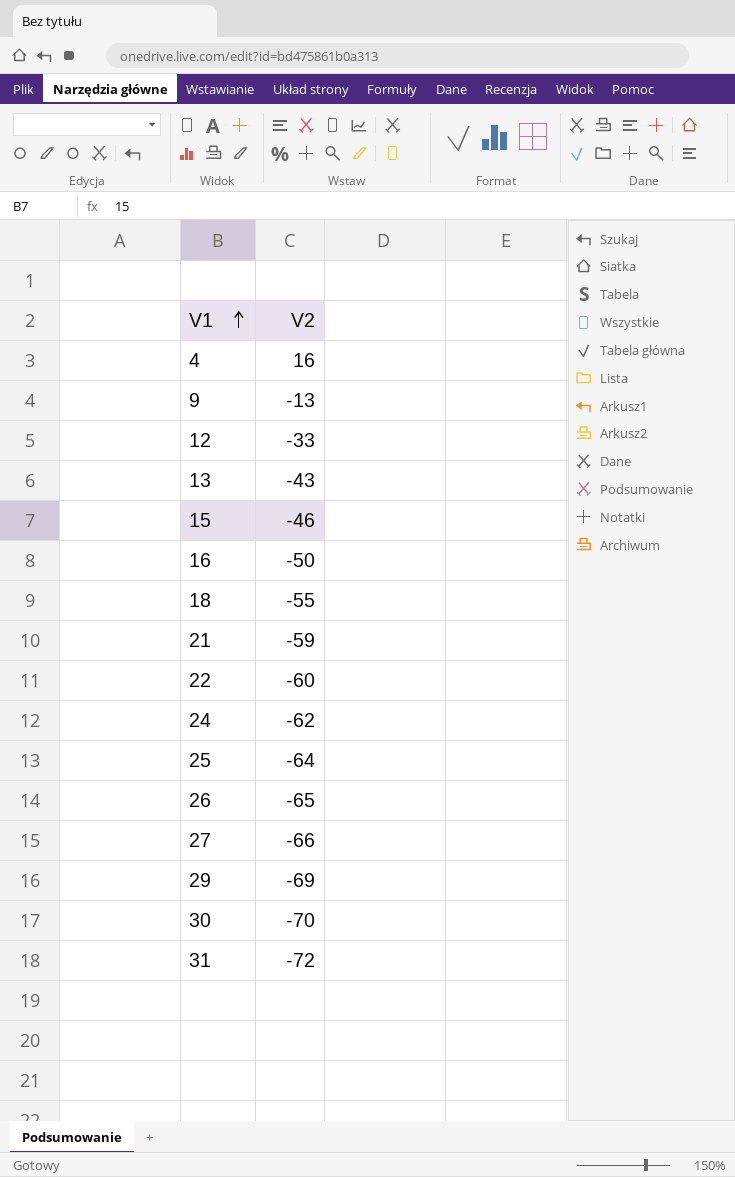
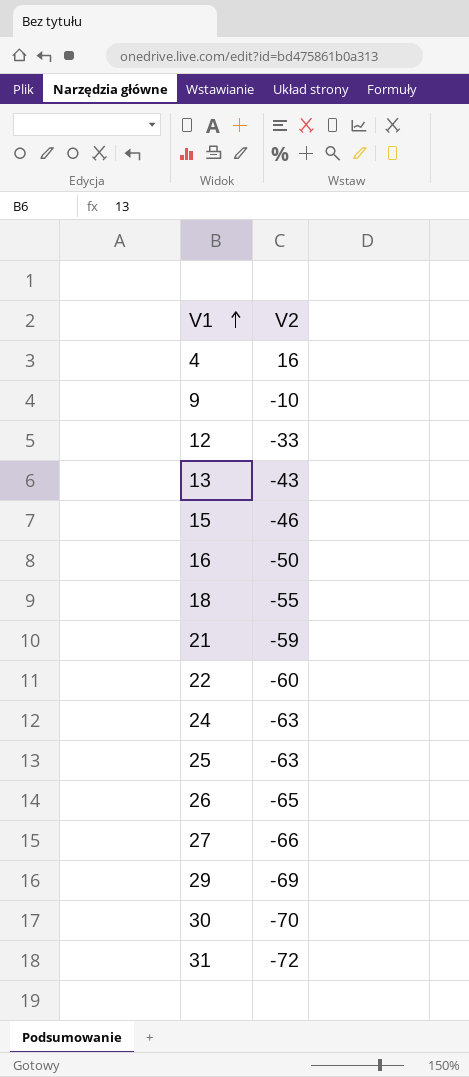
9 | V2: -13 -> -10
24 | V2: -62 -> -63
25 | V2: -64 -> -63

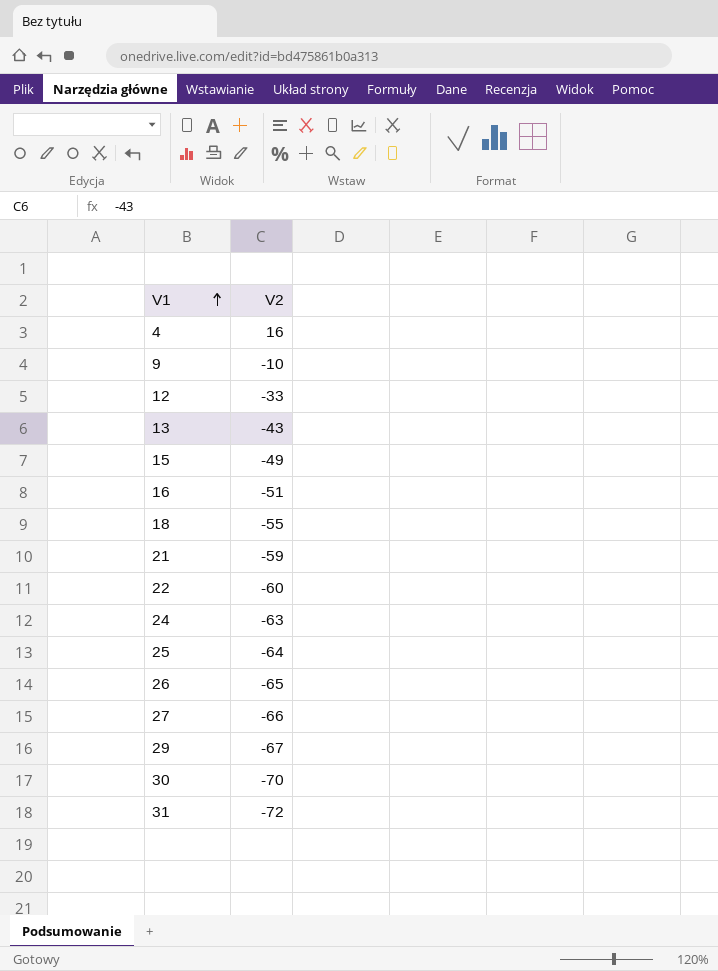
15 | V2: -46 -> -49
16 | V2: -50 -> -51
25 | V2: -63 -> -64
29 | V2: -69 -> -67

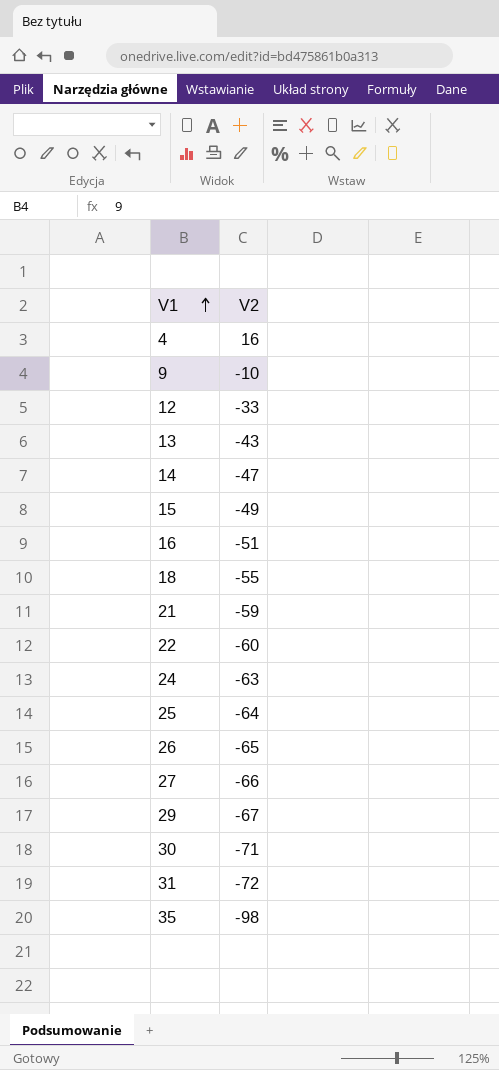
row 14: none -> -47
30 | V2: -70 -> -71
row 35: none -> -98

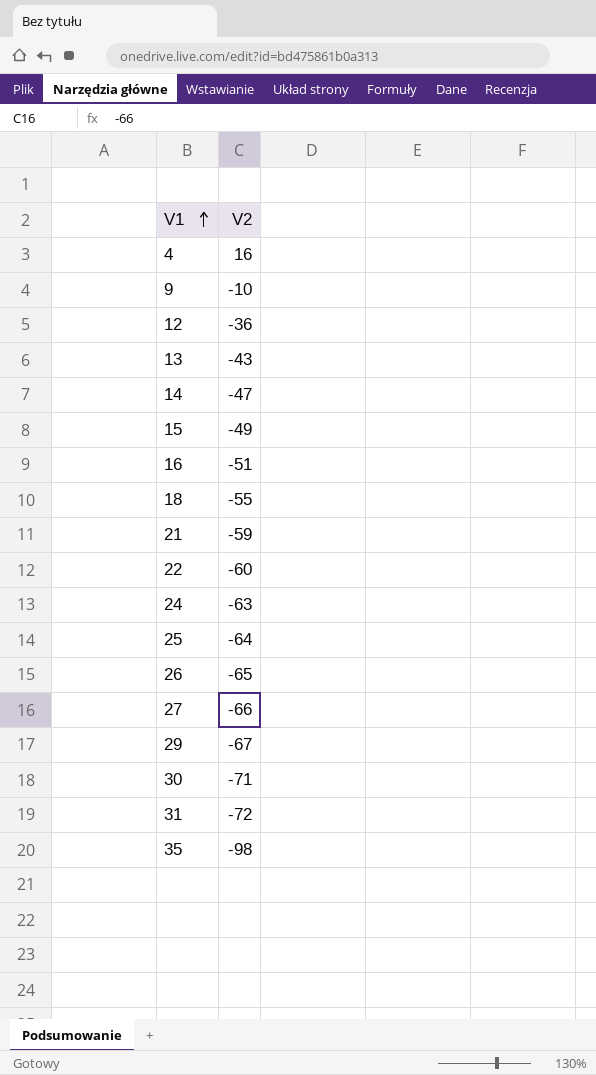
12 | V2: -33 -> -36

